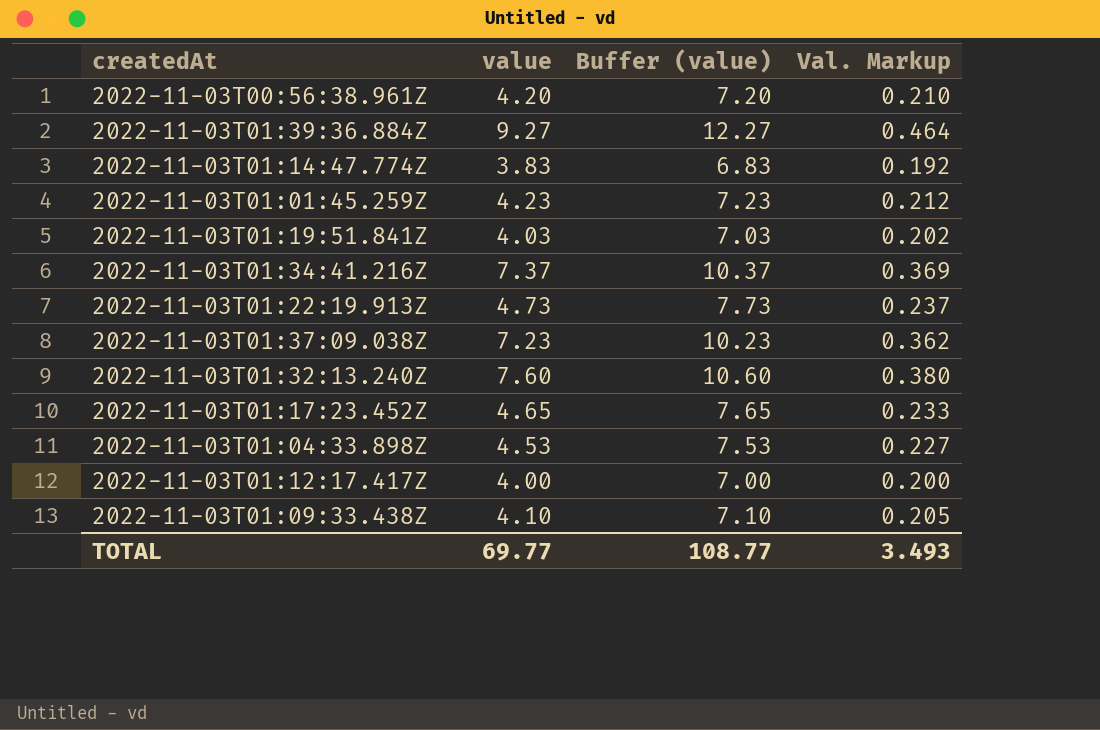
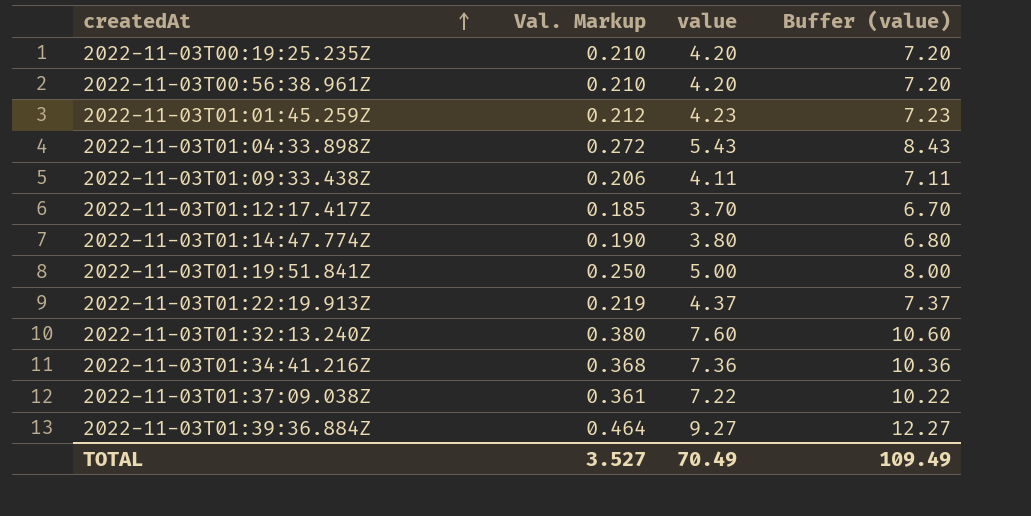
row order: none -> createdAt ascending
column Val. Markup | position: 4 -> 2
row 2022-11-03T01:17:23.452Z: 4.65 | 7.65 | 0.233 -> none
row 2022-11-03T00:19:25.235Z: none -> 0.210 | 4.20 | 7.20
2022-11-03T01:04:33.898Z | Val. Markup: 0.227 -> 0.272
2022-11-03T01:04:33.898Z | value: 4.53 -> 5.43
2022-11-03T01:04:33.898Z | Buffer (value): 7.53 -> 8.43
2022-11-03T01:09:33.438Z | Val. Markup: 0.205 -> 0.206
2022-11-03T01:09:33.438Z | value: 4.10 -> 4.11
2022-11-03T01:09:33.438Z | Buffer (value): 7.10 -> 7.11
2022-11-03T01:12:17.417Z | Val. Markup: 0.200 -> 0.185
2022-11-03T01:12:17.417Z | value: 4.00 -> 3.70
2022-11-03T01:12:17.417Z | Buffer (value): 7.00 -> 6.70
2022-11-03T01:14:47.774Z | Val. Markup: 0.192 -> 0.190
2022-11-03T01:14:47.774Z | value: 3.83 -> 3.80
2022-11-03T01:14:47.774Z | Buffer (value): 6.83 -> 6.80
2022-11-03T01:19:51.841Z | Val. Markup: 0.202 -> 0.250
2022-11-03T01:19:51.841Z | value: 4.03 -> 5.00
2022-11-03T01:19:51.841Z | Buffer (value): 7.03 -> 8.00
2022-11-03T01:22:19.913Z | Val. Markup: 0.237 -> 0.219
2022-11-03T01:22:19.913Z | value: 4.73 -> 4.37
2022-11-03T01:22:19.913Z | Buffer (value): 7.73 -> 7.37
2022-11-03T01:34:41.216Z | Val. Markup: 0.369 -> 0.368
2022-11-03T01:34:41.216Z | value: 7.37 -> 7.36
2022-11-03T01:34:41.216Z | Buffer (value): 10.37 -> 10.36
2022-11-03T01:37:09.038Z | Val. Markup: 0.362 -> 0.361
2022-11-03T01:37:09.038Z | value: 7.23 -> 7.22
2022-11-03T01:37:09.038Z | Buffer (value): 10.23 -> 10.22
TOTAL | Val. Markup: 3.493 -> 3.527
TOTAL | value: 69.77 -> 70.49
TOTAL | Buffer (value): 108.77 -> 109.49

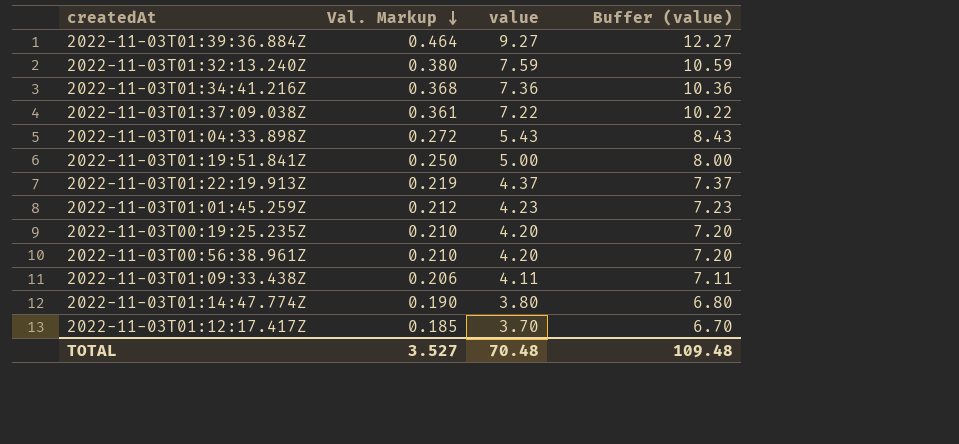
row order: createdAt ascending -> Val. Markup descending
2022-11-03T01:32:13.240Z | value: 7.60 -> 7.59
2022-11-03T01:32:13.240Z | Buffer (value): 10.60 -> 10.59
TOTAL | value: 70.49 -> 70.48
TOTAL | Buffer (value): 109.49 -> 109.48

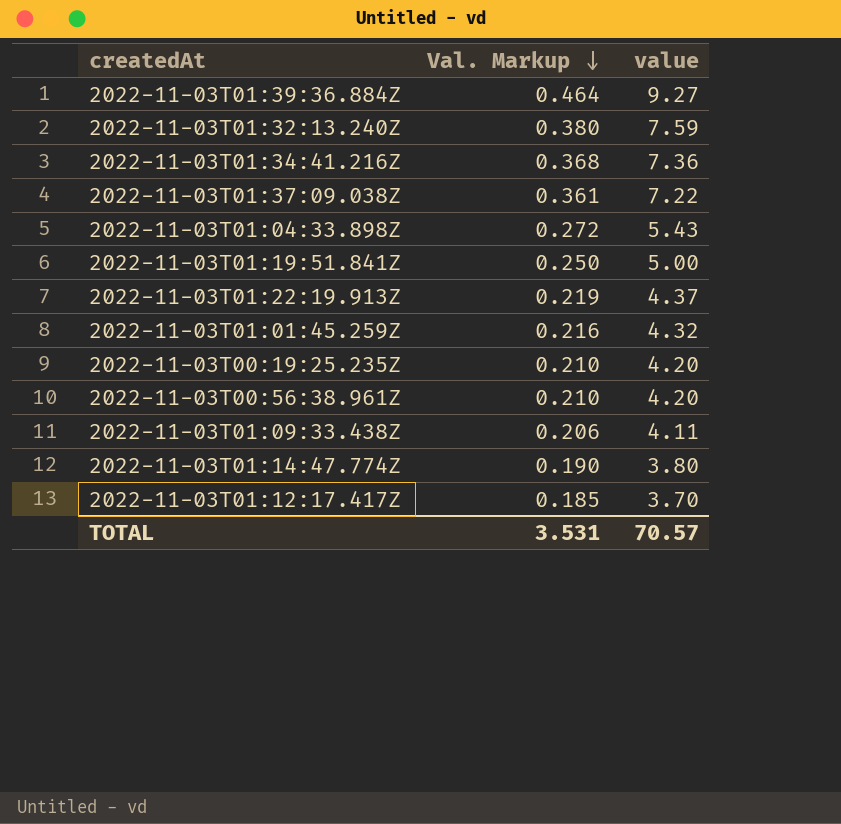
column Buffer (value) | formula: [value] + 3 -> none
2022-11-03T01:01:45.259Z | Val. Markup: 0.212 -> 0.216
2022-11-03T01:01:45.259Z | value: 4.23 -> 4.32
TOTAL | Val. Markup: 3.527 -> 3.531
TOTAL | value: 70.48 -> 70.57

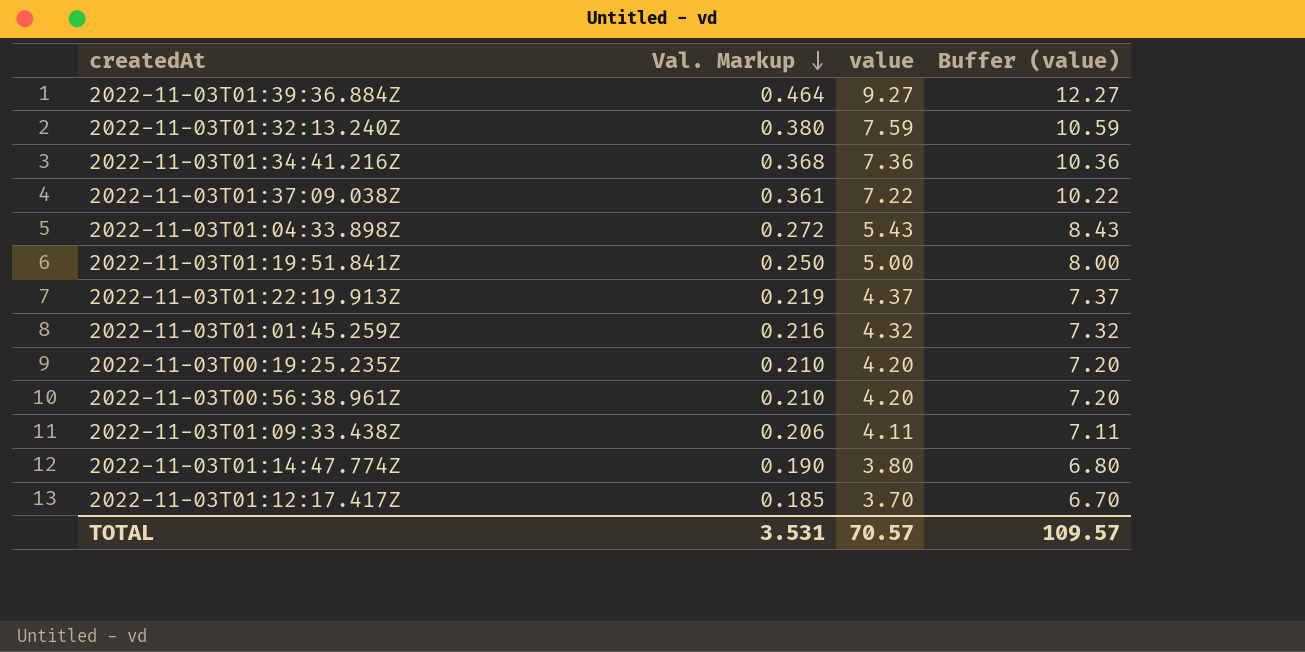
column Buffer (value) | formula: none -> [value] + 3

